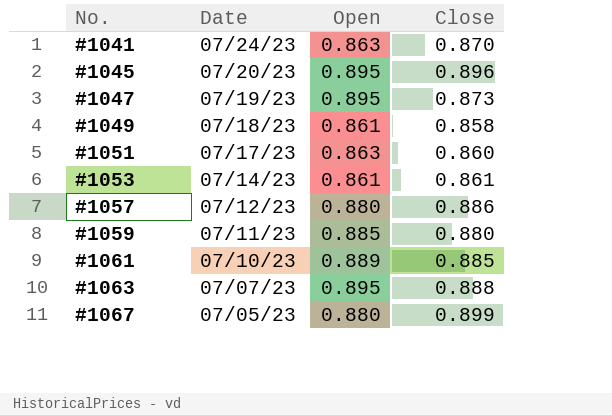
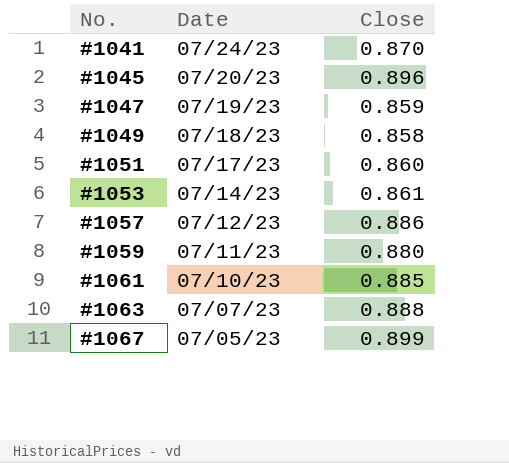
column Open | position: 3 -> none
#1047 | Close: 0.873 -> 0.859

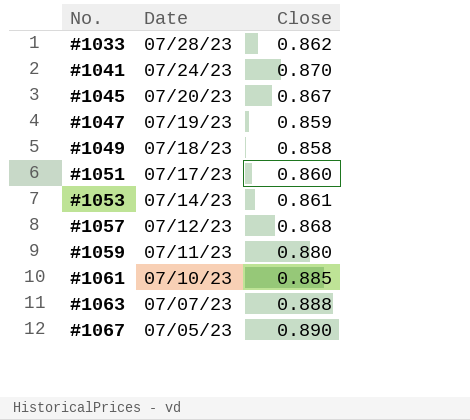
row #1033: none -> 07/28/23 | 0.862
#1045 | Close: 0.896 -> 0.867
#1057 | Close: 0.886 -> 0.868
#1067 | Close: 0.899 -> 0.890

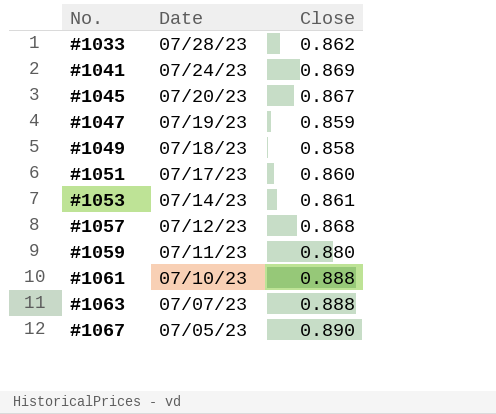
#1041 | Close: 0.870 -> 0.869
#1061 | Close: 0.885 -> 0.888

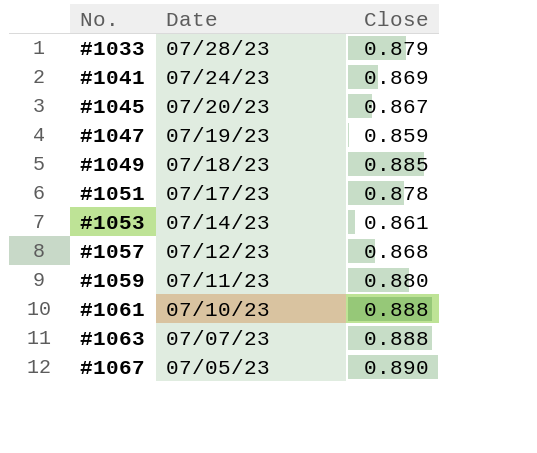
#1033 | Close: 0.862 -> 0.879
#1049 | Close: 0.858 -> 0.885
#1051 | Close: 0.860 -> 0.878

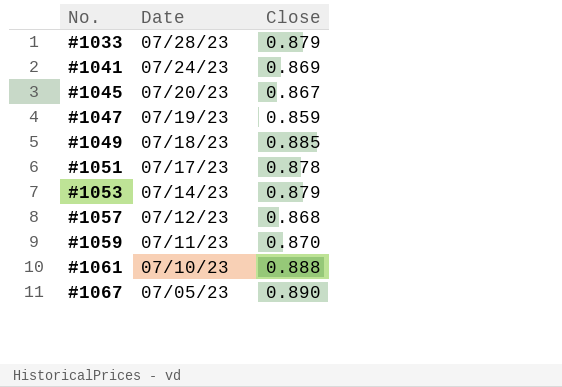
row #1063: 07/07/23 | 0.888 -> none
#1053 | Close: 0.861 -> 0.879
#1059 | Close: 0.880 -> 0.870

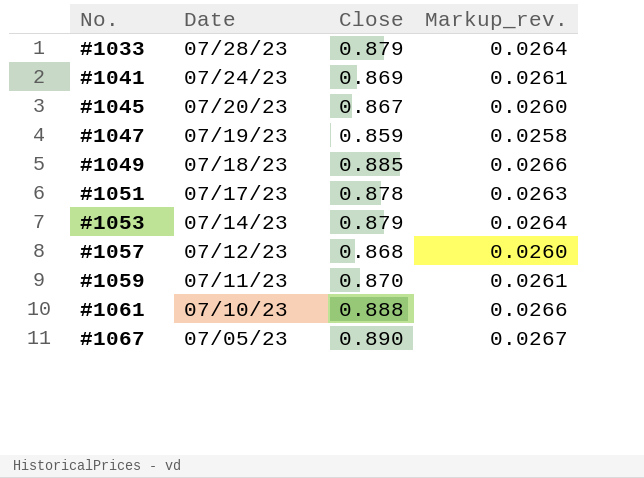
column Markup_rev. | formula: none -> [Close] * 0.03

